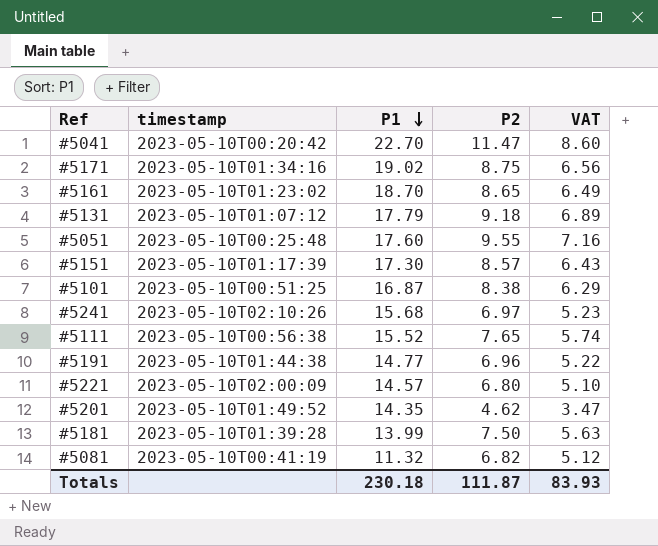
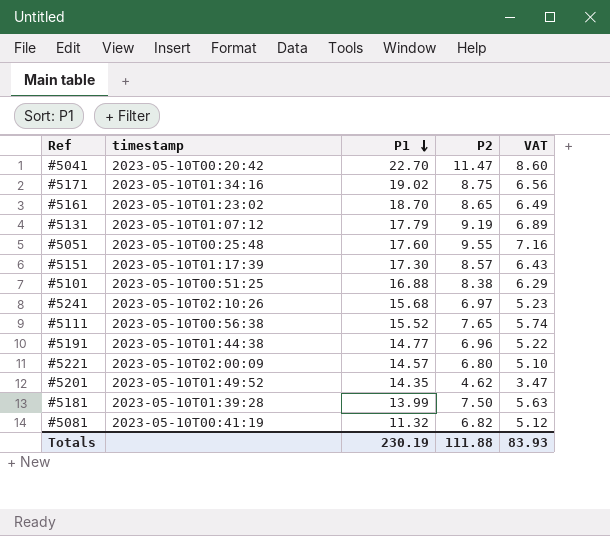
#5131 | P2: 9.18 -> 9.19
#5101 | P1: 16.87 -> 16.88
Totals | P1: 230.18 -> 230.19
Totals | P2: 111.87 -> 111.88

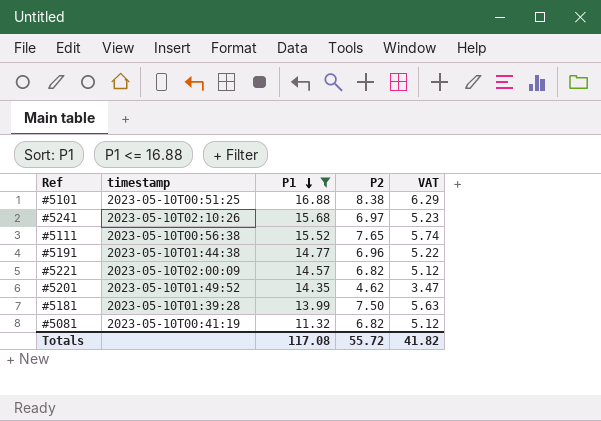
filter: none -> P1 <= 16.88
#5221 | P2: 6.80 -> 6.82
#5221 | VAT: 5.10 -> 5.12
Totals | P1: 230.19 -> 117.08
Totals | P2: 111.88 -> 55.72
Totals | VAT: 83.93 -> 41.82

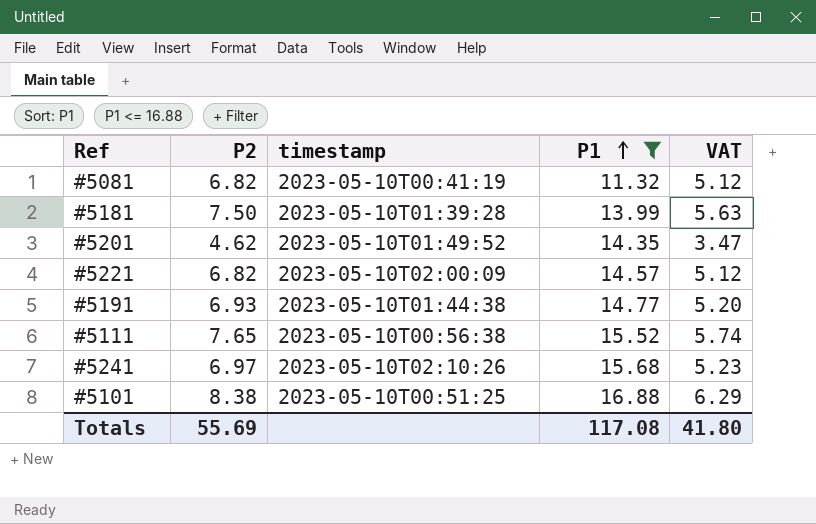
row order: P1 descending -> P1 ascending
column P2 | position: 4 -> 2
#5191 | P2: 6.96 -> 6.93
#5191 | VAT: 5.22 -> 5.20
Totals | P2: 55.72 -> 55.69
Totals | VAT: 41.82 -> 41.80

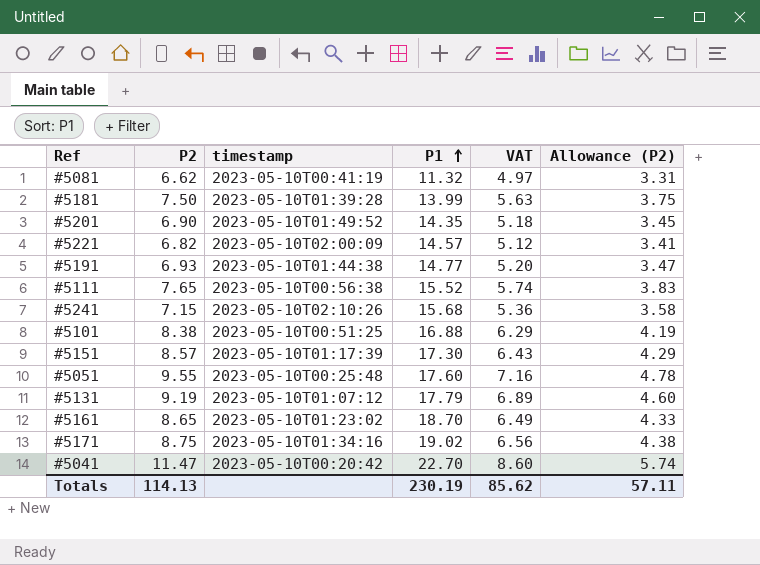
filter: P1 <= 16.88 -> none
column Allowance (P2) | formula: none -> [P2] * 0.5
#5081 | P2: 6.82 -> 6.62
#5081 | VAT: 5.12 -> 4.97
#5201 | P2: 4.62 -> 6.90
#5201 | VAT: 3.47 -> 5.18
#5241 | P2: 6.97 -> 7.15
#5241 | VAT: 5.23 -> 5.36
Totals | P2: 55.69 -> 114.13
Totals | P1: 117.08 -> 230.19
Totals | VAT: 41.80 -> 85.62

